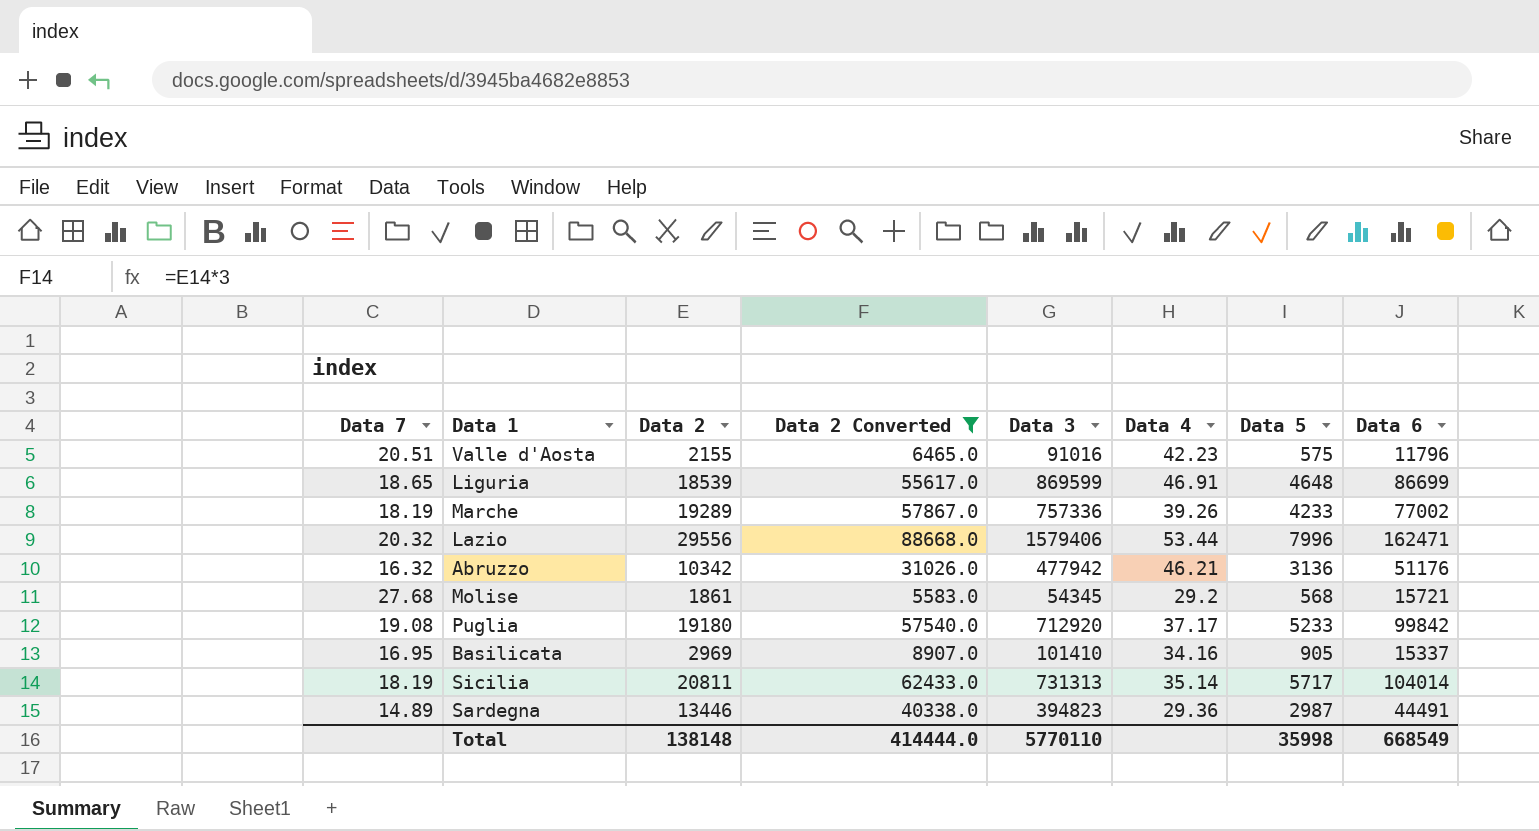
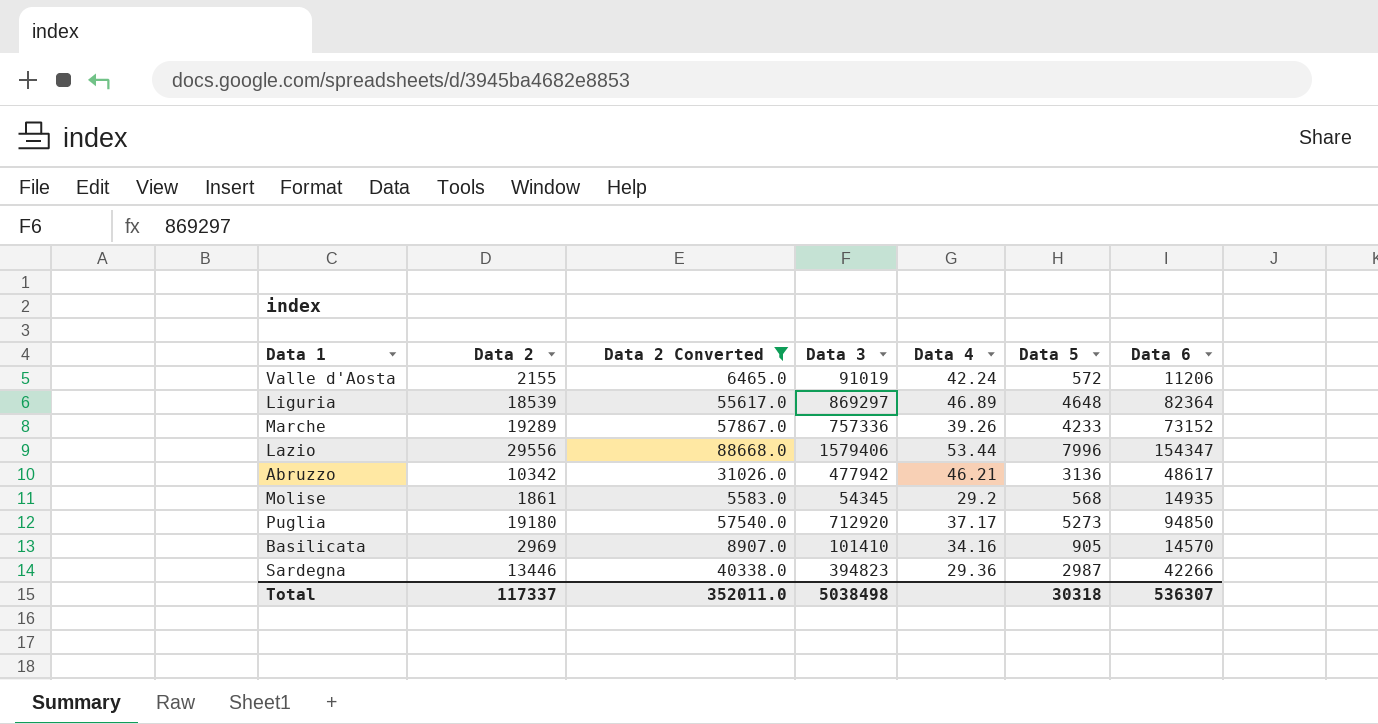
column Data 7 | formula: [Data 6] / [Data 5] -> none
row Sicilia: 18.19 | 20811 | 62433.0 | 731313 | 35.14 | 5717 | 104014 -> none
Valle d'Aosta | Data 3: 91016 -> 91019
Valle d'Aosta | Data 4: 42.23 -> 42.24
Valle d'Aosta | Data 5: 575 -> 572
Valle d'Aosta | Data 6: 11796 -> 11206
Liguria | Data 3: 869599 -> 869297
Liguria | Data 4: 46.91 -> 46.89
Liguria | Data 6: 86699 -> 82364
Marche | Data 6: 77002 -> 73152
Lazio | Data 6: 162471 -> 154347
Abruzzo | Data 6: 51176 -> 48617
Molise | Data 6: 15721 -> 14935
Puglia | Data 5: 5233 -> 5273
Puglia | Data 6: 99842 -> 94850
Basilicata | Data 6: 15337 -> 14570
Sardegna | Data 6: 44491 -> 42266
Total | Data 2: 138148 -> 117337
Total | Data 2 Converted: 414444.0 -> 352011.0
Total | Data 3: 5770110 -> 5038498
Total | Data 5: 35998 -> 30318
Total | Data 6: 668549 -> 536307

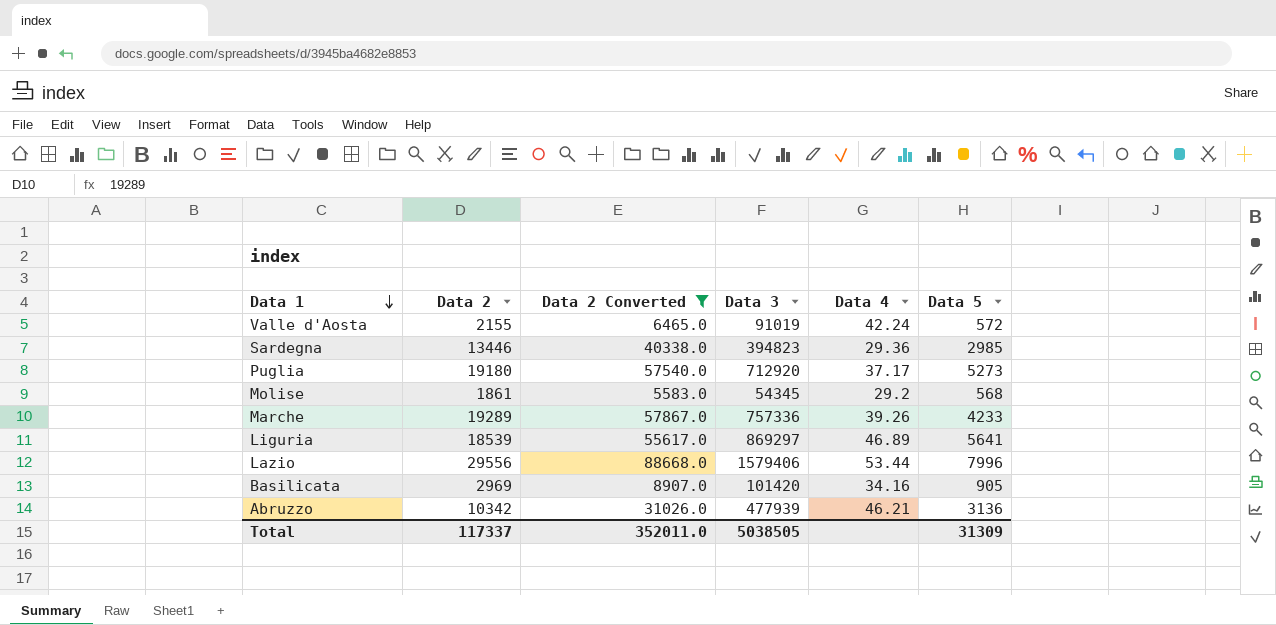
row order: none -> Data 1 descending
column Data 6 | position: 7 -> none
Sardegna | Data 5: 2987 -> 2985
Liguria | Data 5: 4648 -> 5641
Basilicata | Data 3: 101410 -> 101420
Abruzzo | Data 3: 477942 -> 477939
Total | Data 3: 5038498 -> 5038505
Total | Data 5: 30318 -> 31309

